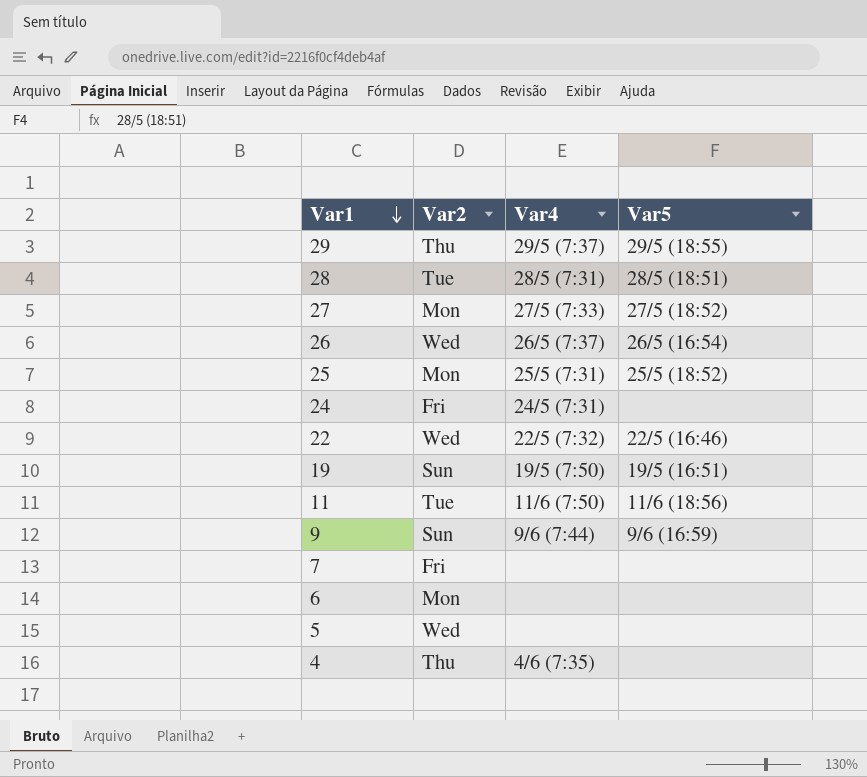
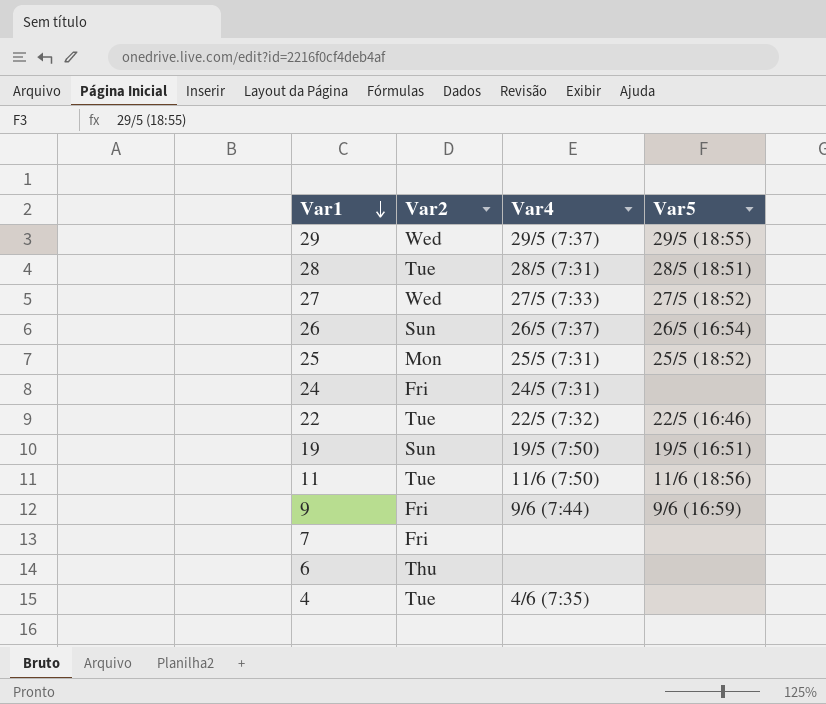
row 5: Wed | none | none -> none
29 | Var2: Thu -> Wed
27 | Var2: Mon -> Wed
26 | Var2: Wed -> Sun
22 | Var2: Wed -> Tue
9 | Var2: Sun -> Fri
6 | Var2: Mon -> Thu
4 | Var2: Thu -> Tue

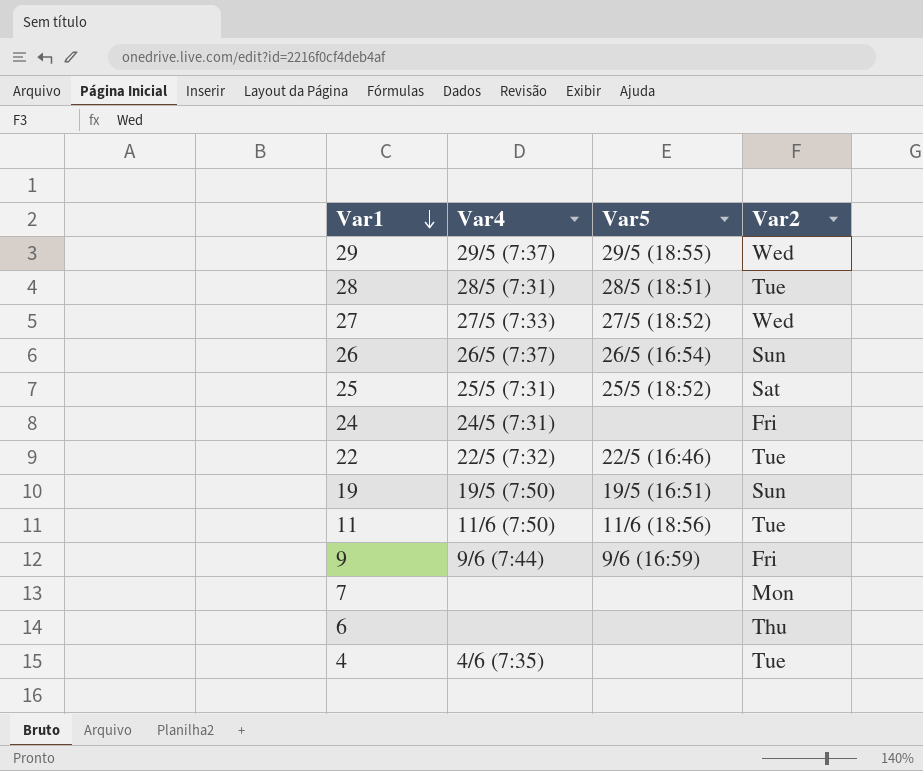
column Var2 | position: 2 -> 4
25 | Var2: Mon -> Sat
7 | Var2: Fri -> Mon

